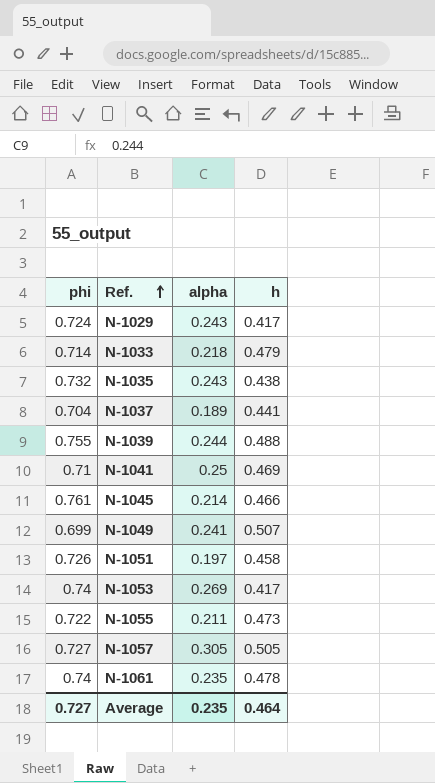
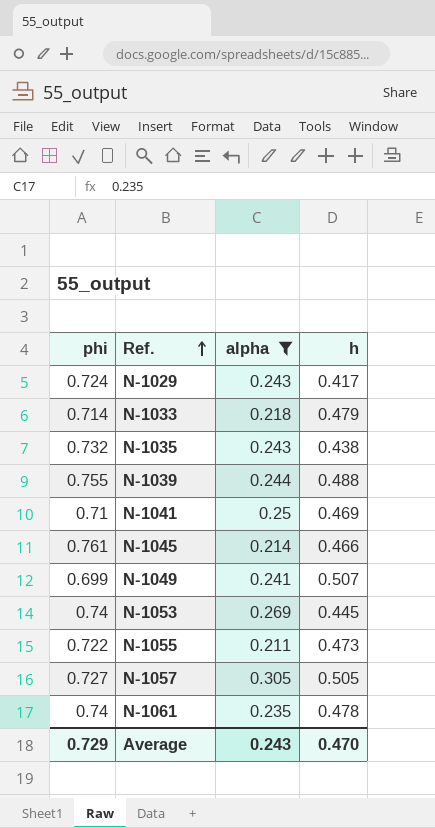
filter: none -> alpha >= 0.211
N-1053 | h: 0.417 -> 0.445
Average | phi: 0.727 -> 0.729
Average | alpha: 0.235 -> 0.243
Average | h: 0.464 -> 0.470

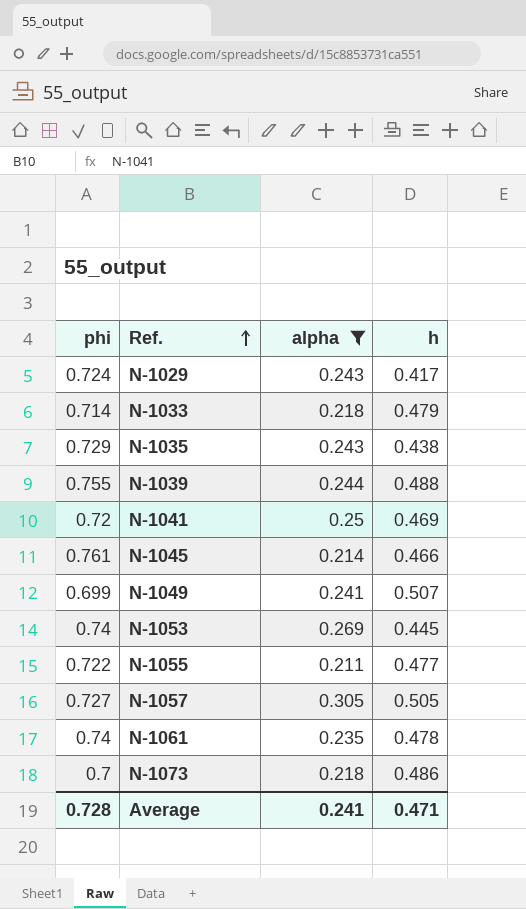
N-1035 | phi: 0.732 -> 0.729
N-1041 | phi: 0.71 -> 0.72
N-1055 | h: 0.473 -> 0.477
row N-1073: none -> 0.7 | 0.218 | 0.486
Average | phi: 0.729 -> 0.728
Average | alpha: 0.243 -> 0.241
Average | h: 0.470 -> 0.471

